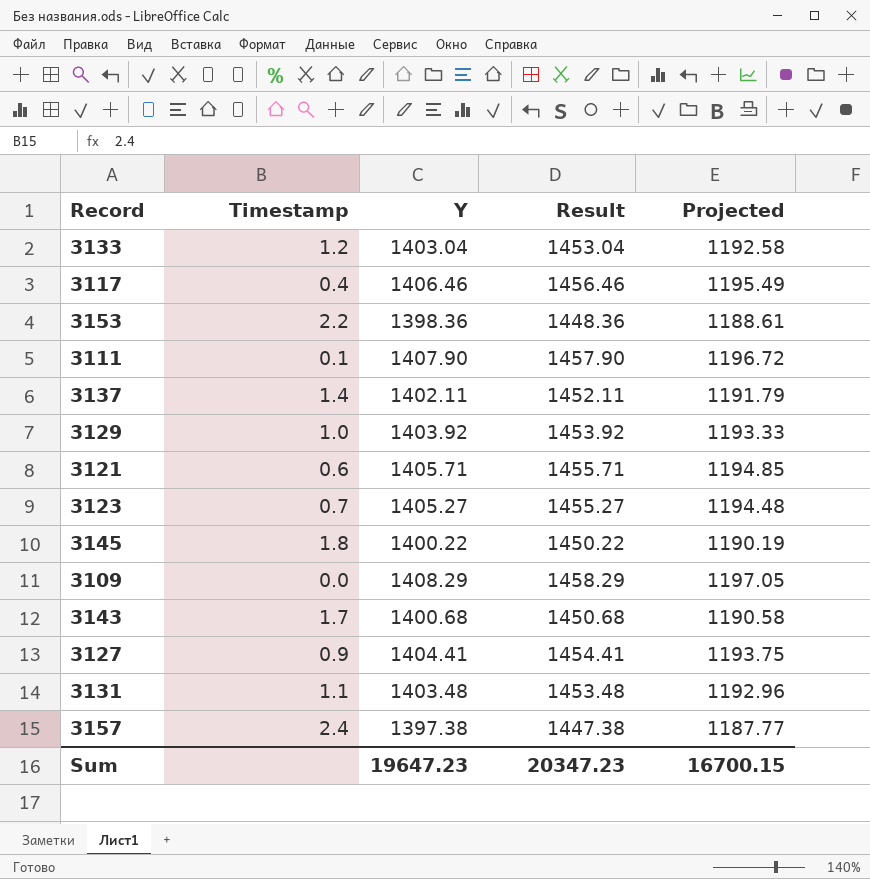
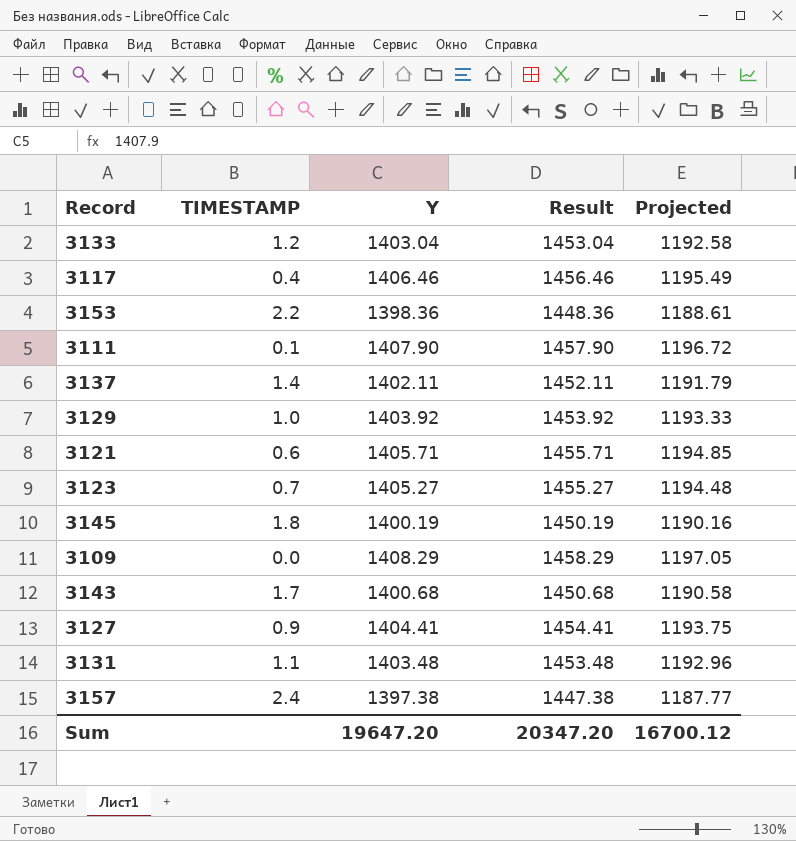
column name: Timestamp -> TIMESTAMP
3145 | Y: 1400.22 -> 1400.19
3145 | Result: 1450.22 -> 1450.19
3145 | Projected: 1190.19 -> 1190.16
Sum | Y: 19647.23 -> 19647.20
Sum | Result: 20347.23 -> 20347.20
Sum | Projected: 16700.15 -> 16700.12

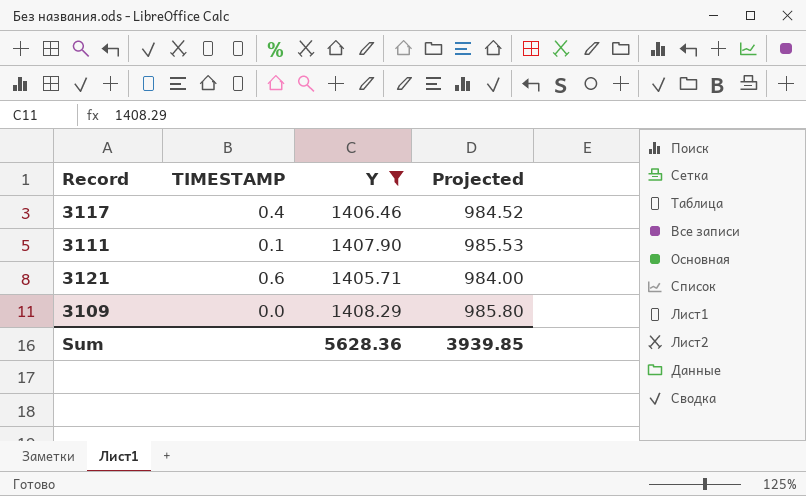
filter: none -> Y >= 1405.71
column Result | formula: [Y] + 50 -> none
column Projected | formula: [Y] * 0.85 -> [Y] * 0.7
Sum | Y: 19647.20 -> 5628.36
Sum | Projected: 16700.12 -> 3939.85

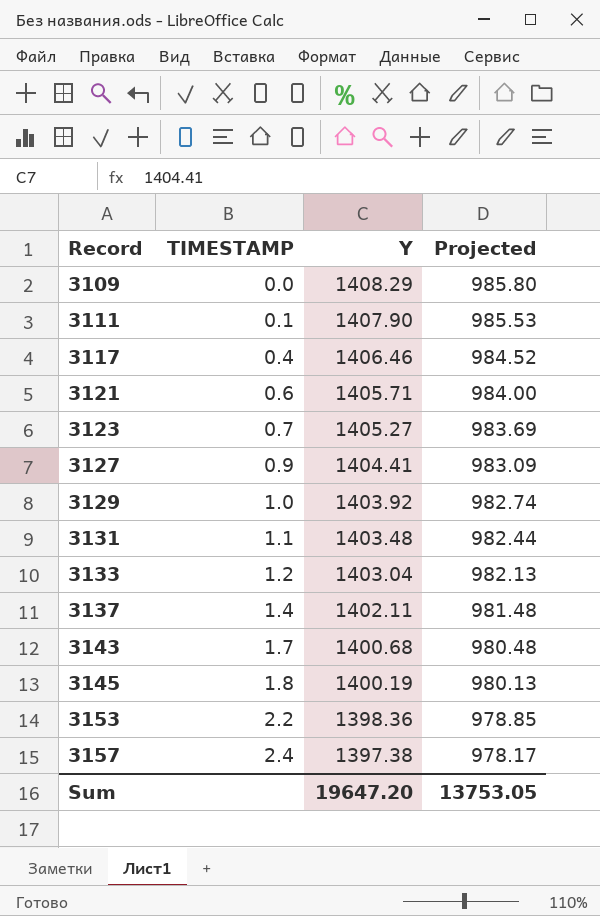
filter: Y >= 1405.71 -> none
row order: none -> Record ascending
Sum | Y: 5628.36 -> 19647.20
Sum | Projected: 3939.85 -> 13753.05

